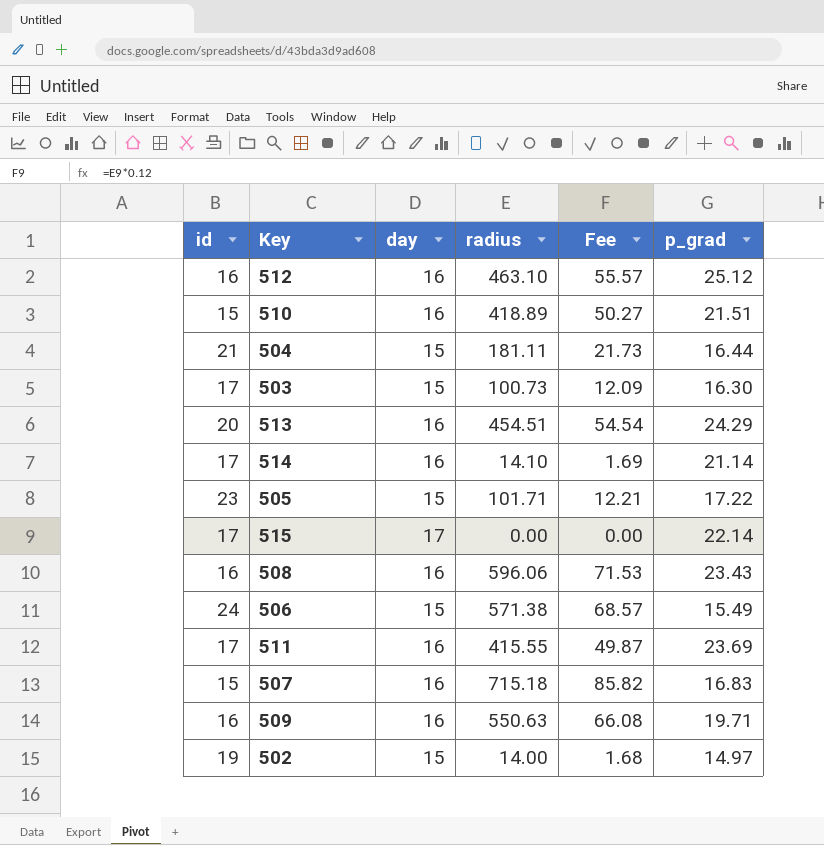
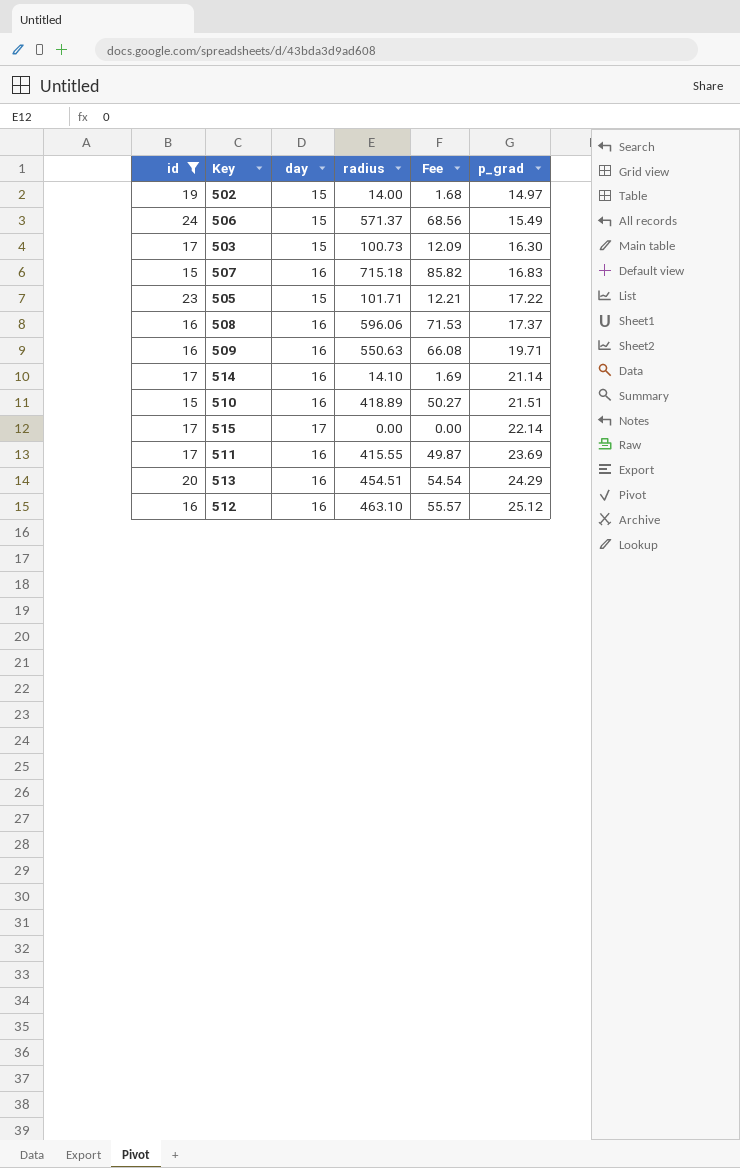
filter: none -> id != 21
row order: none -> p_grad ascending
506 | radius: 571.38 -> 571.37
506 | Fee: 68.57 -> 68.56
508 | p_grad: 23.43 -> 17.37

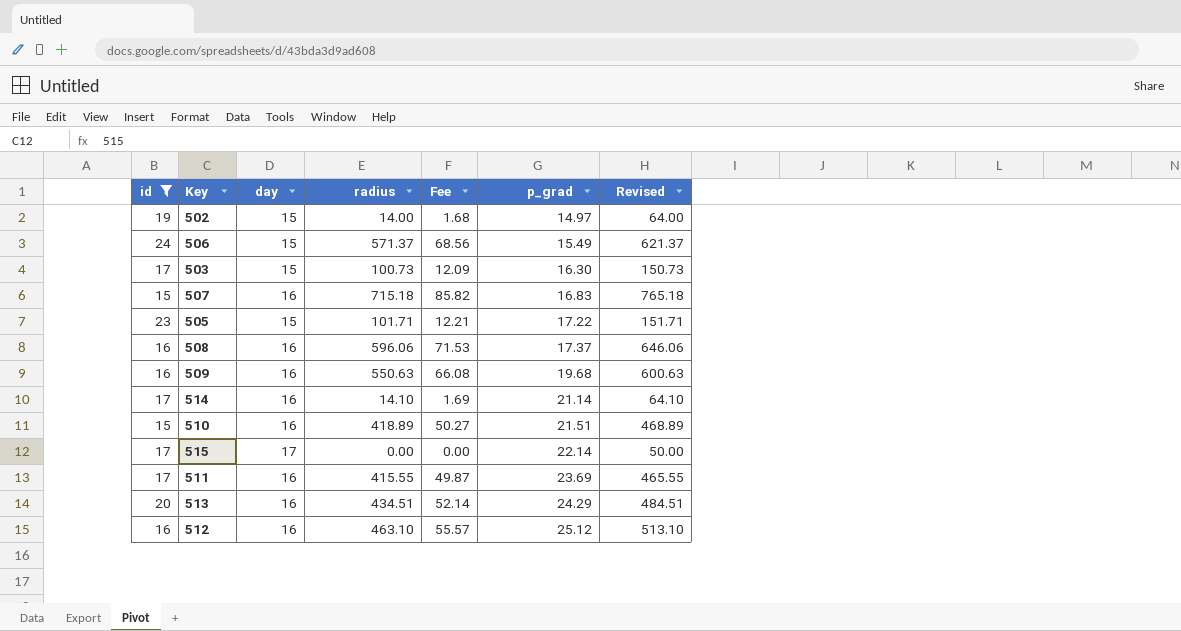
column Revised | formula: none -> [radius] + 50
509 | p_grad: 19.71 -> 19.68
513 | radius: 454.51 -> 434.51
513 | Fee: 54.54 -> 52.14

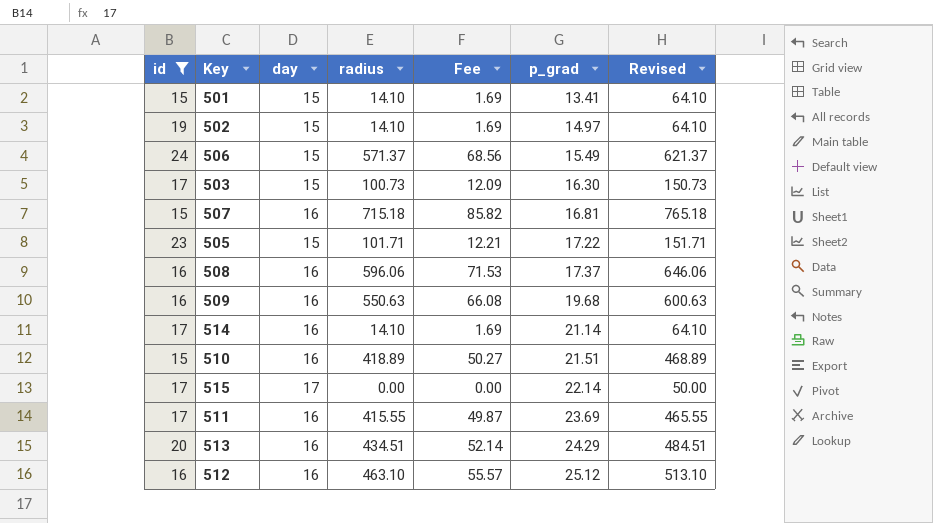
row 501: none -> 15 | 15 | 14.10 | 1.69 | 13.41 | 64.10
502 | radius: 14.00 -> 14.10
502 | Fee: 1.68 -> 1.69
502 | Revised: 64.00 -> 64.10
507 | p_grad: 16.83 -> 16.81

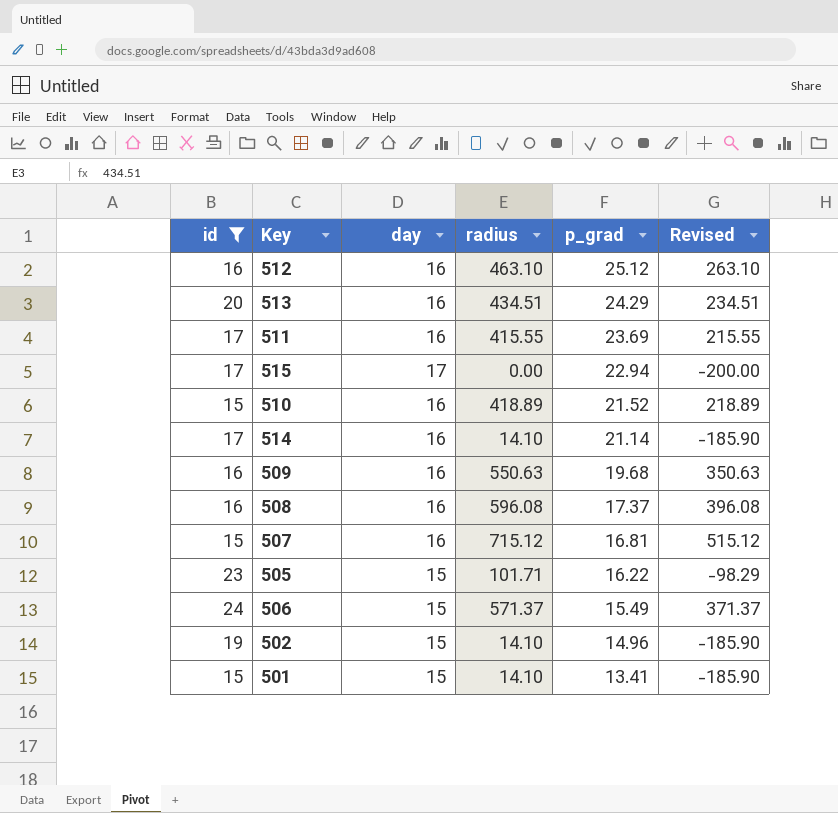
row order: p_grad ascending -> p_grad descending
column Fee | formula: [radius] * 0.12 -> none
column Revised | formula: [radius] + 50 -> [radius] - 200
row 503: 17 | 15 | 100.73 | 12.09 | 16.30 | 150.73 -> none
515 | p_grad: 22.14 -> 22.94
510 | p_grad: 21.51 -> 21.52
508 | radius: 596.06 -> 596.08
507 | radius: 715.18 -> 715.12
505 | p_grad: 17.22 -> 16.22
502 | p_grad: 14.97 -> 14.96

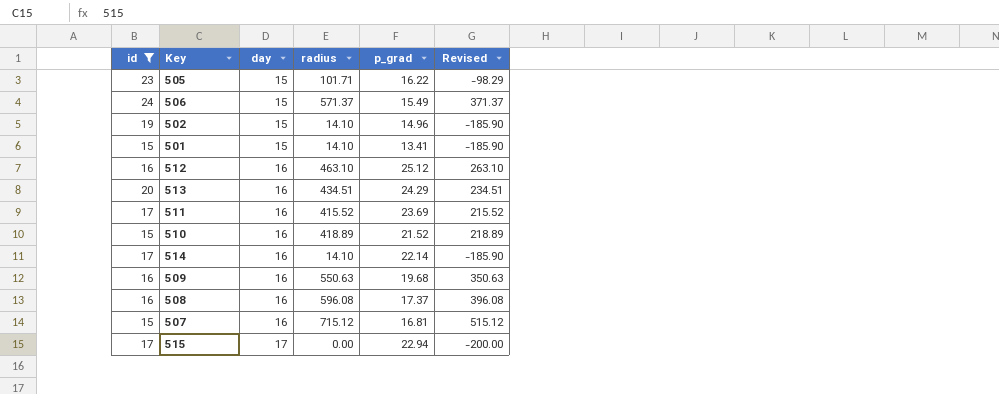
row order: p_grad descending -> day ascending
511 | radius: 415.55 -> 415.52
511 | Revised: 215.55 -> 215.52
514 | p_grad: 21.14 -> 22.14

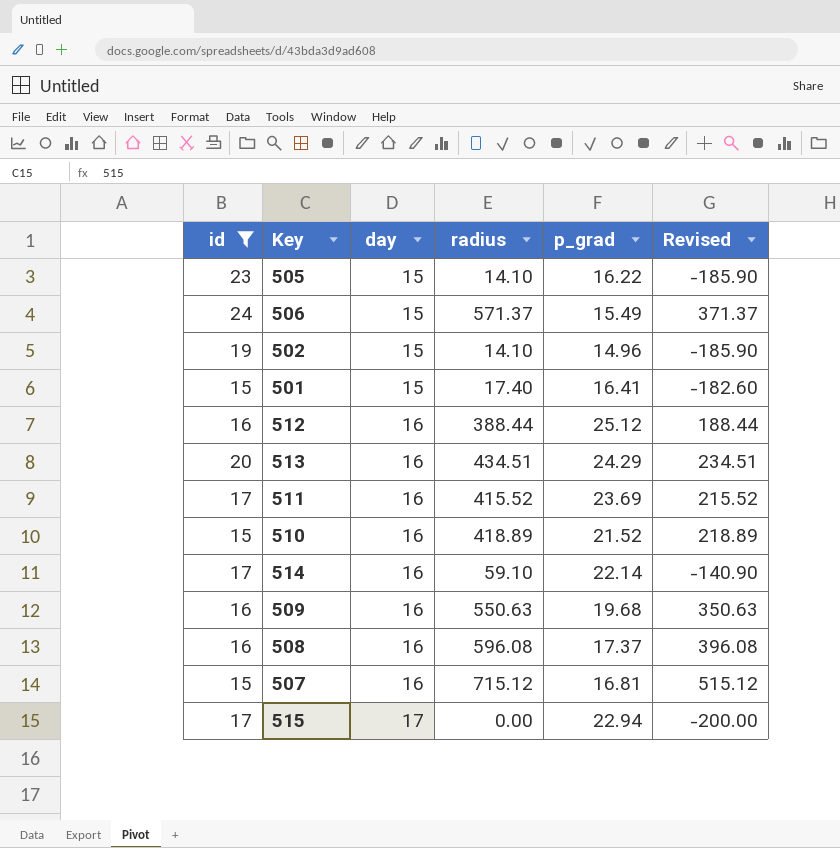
505 | radius: 101.71 -> 14.10
505 | Revised: -98.29 -> -185.90
501 | radius: 14.10 -> 17.40
501 | p_grad: 13.41 -> 16.41
501 | Revised: -185.90 -> -182.60
512 | radius: 463.10 -> 388.44
512 | Revised: 263.10 -> 188.44
514 | radius: 14.10 -> 59.10
514 | Revised: -185.90 -> -140.90

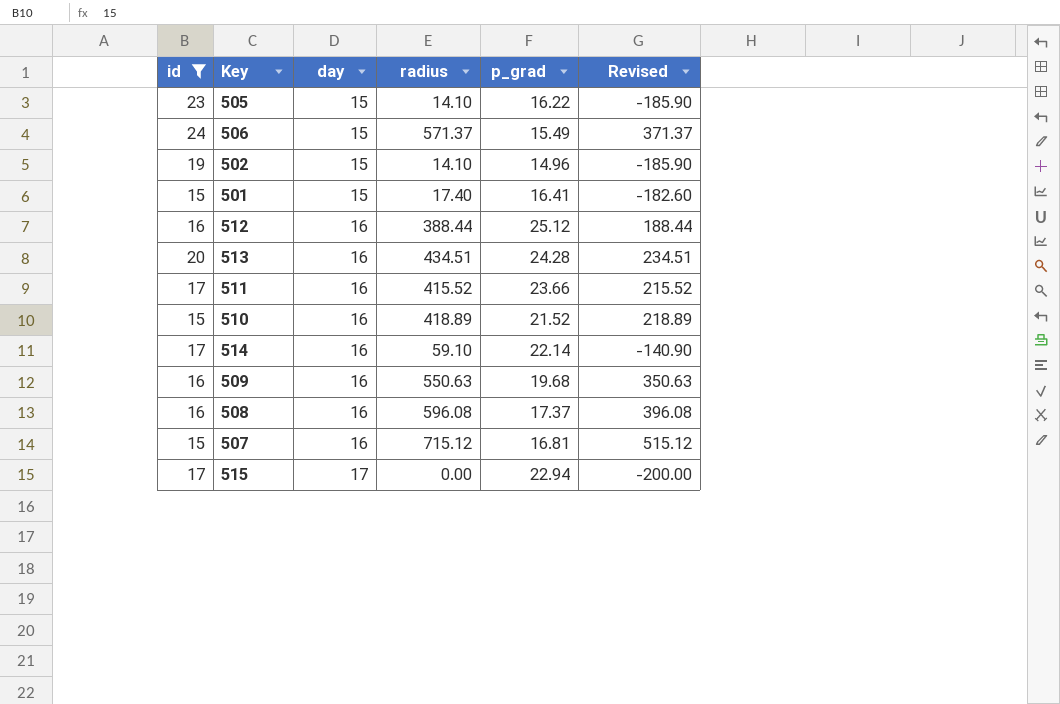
513 | p_grad: 24.29 -> 24.28
511 | p_grad: 23.69 -> 23.66

